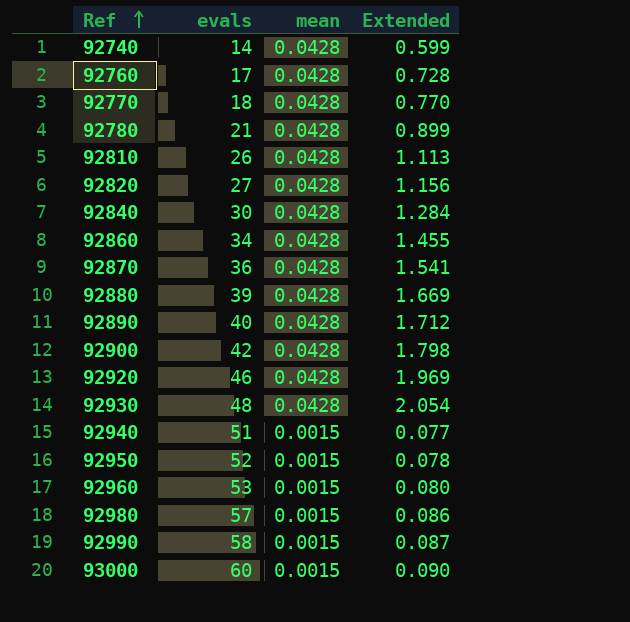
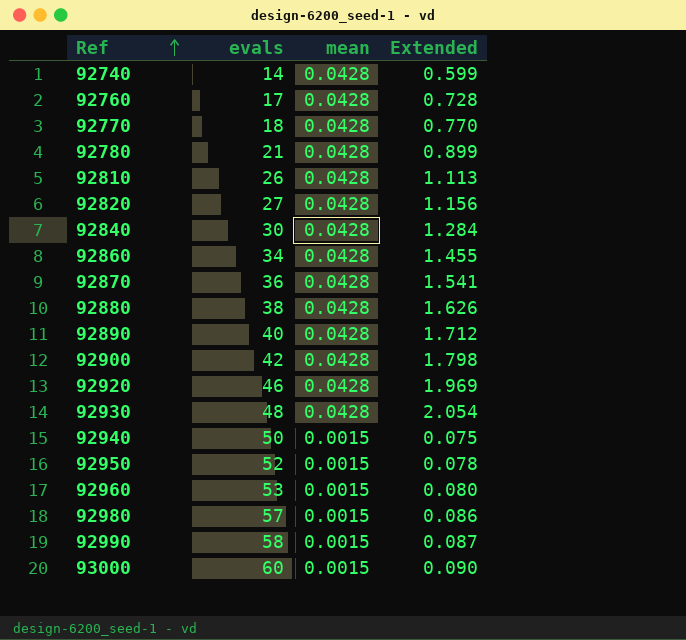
92880 | evals: 39 -> 38
92880 | Extended: 1.669 -> 1.626
92940 | evals: 51 -> 50
92940 | Extended: 0.077 -> 0.075

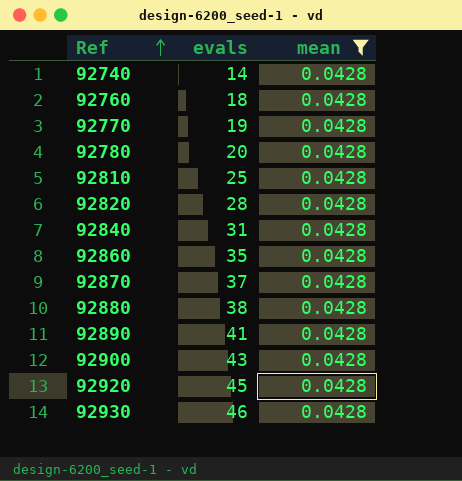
filter: none -> mean = 0.0428
column Extended | formula: [evals] * [mean] -> none
92760 | evals: 17 -> 18
92770 | evals: 18 -> 19
92780 | evals: 21 -> 20
92810 | evals: 26 -> 25
92820 | evals: 27 -> 28
92840 | evals: 30 -> 31
92860 | evals: 34 -> 35
92870 | evals: 36 -> 37
92890 | evals: 40 -> 41
92900 | evals: 42 -> 43
92920 | evals: 46 -> 45
92930 | evals: 48 -> 46

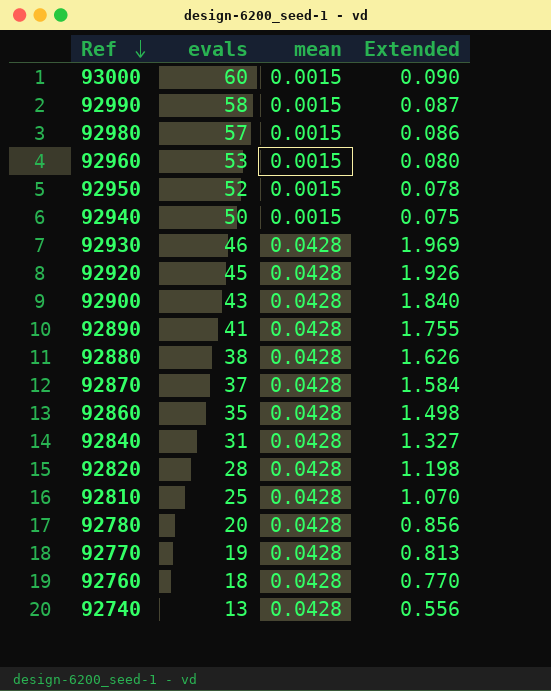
filter: mean = 0.0428 -> none
row order: Ref ascending -> Ref descending
column Extended | formula: none -> [evals] * [mean]
92740 | evals: 14 -> 13

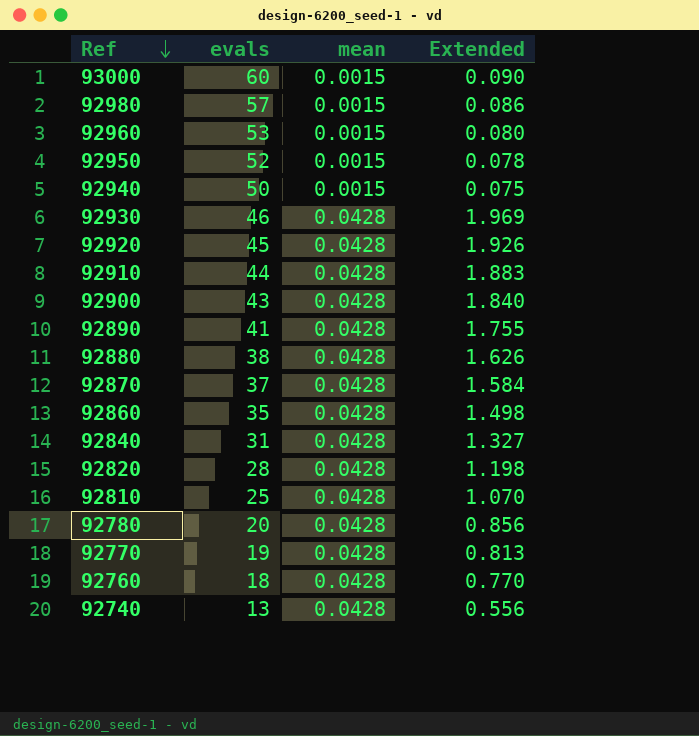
row 92990: 58 | 0.0015 | 0.087 -> none
row 92910: none -> 44 | 0.0428 | 1.883

